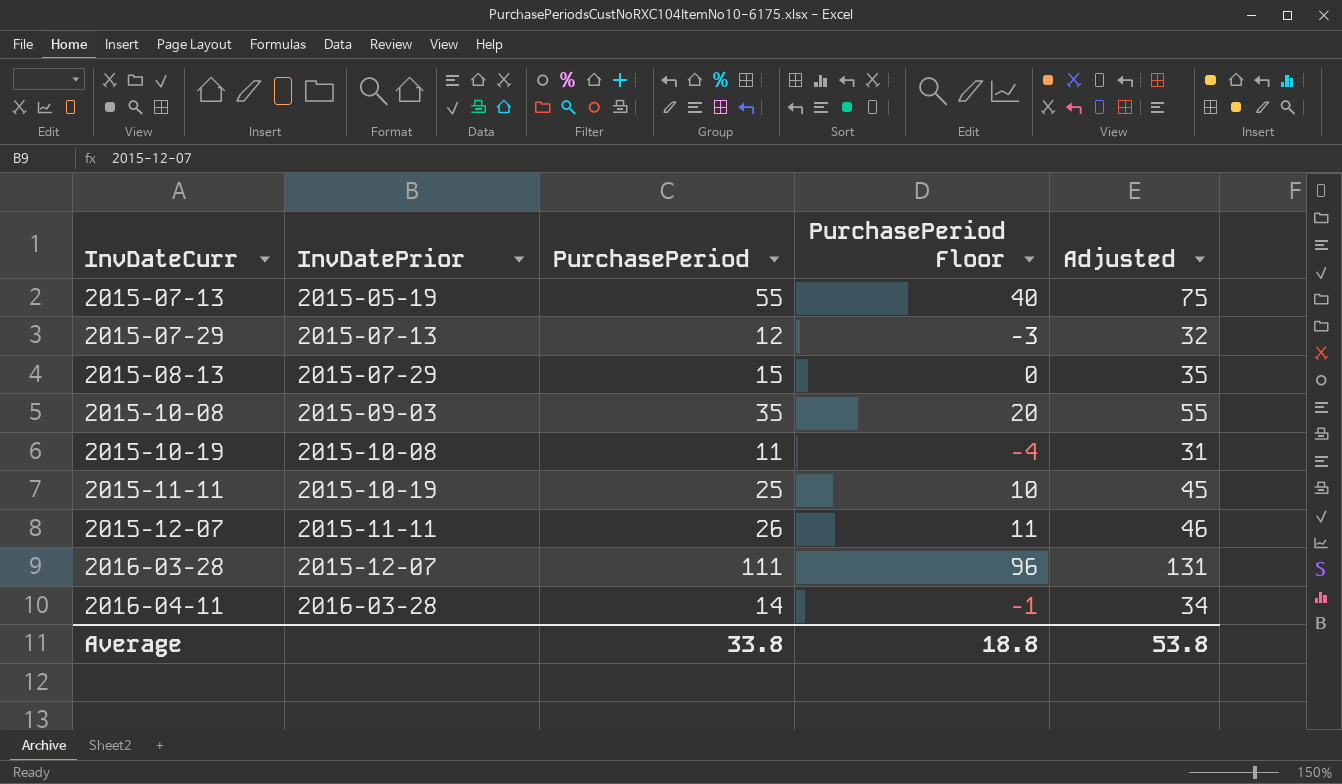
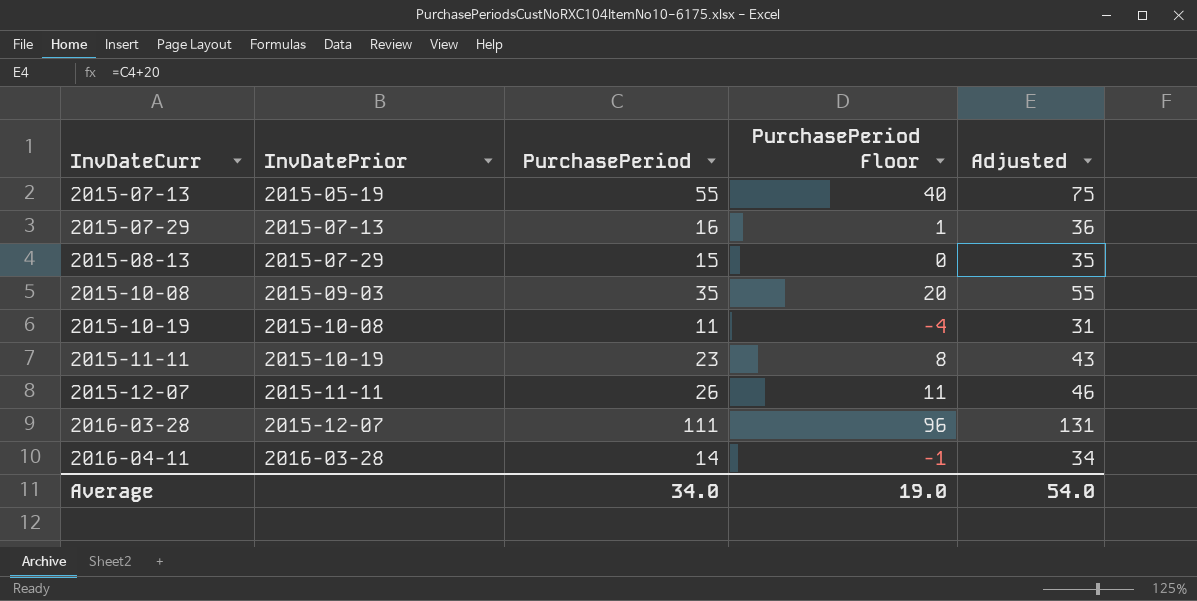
2015-07-29 | PurchasePeriod: 12 -> 16
2015-07-29 | PurchasePeriod Floor: -3 -> 1
2015-07-29 | Adjusted: 32 -> 36
2015-11-11 | PurchasePeriod: 25 -> 23
2015-11-11 | PurchasePeriod Floor: 10 -> 8
2015-11-11 | Adjusted: 45 -> 43
Average | PurchasePeriod: 33.8 -> 34.0
Average | PurchasePeriod Floor: 18.8 -> 19.0
Average | Adjusted: 53.8 -> 54.0

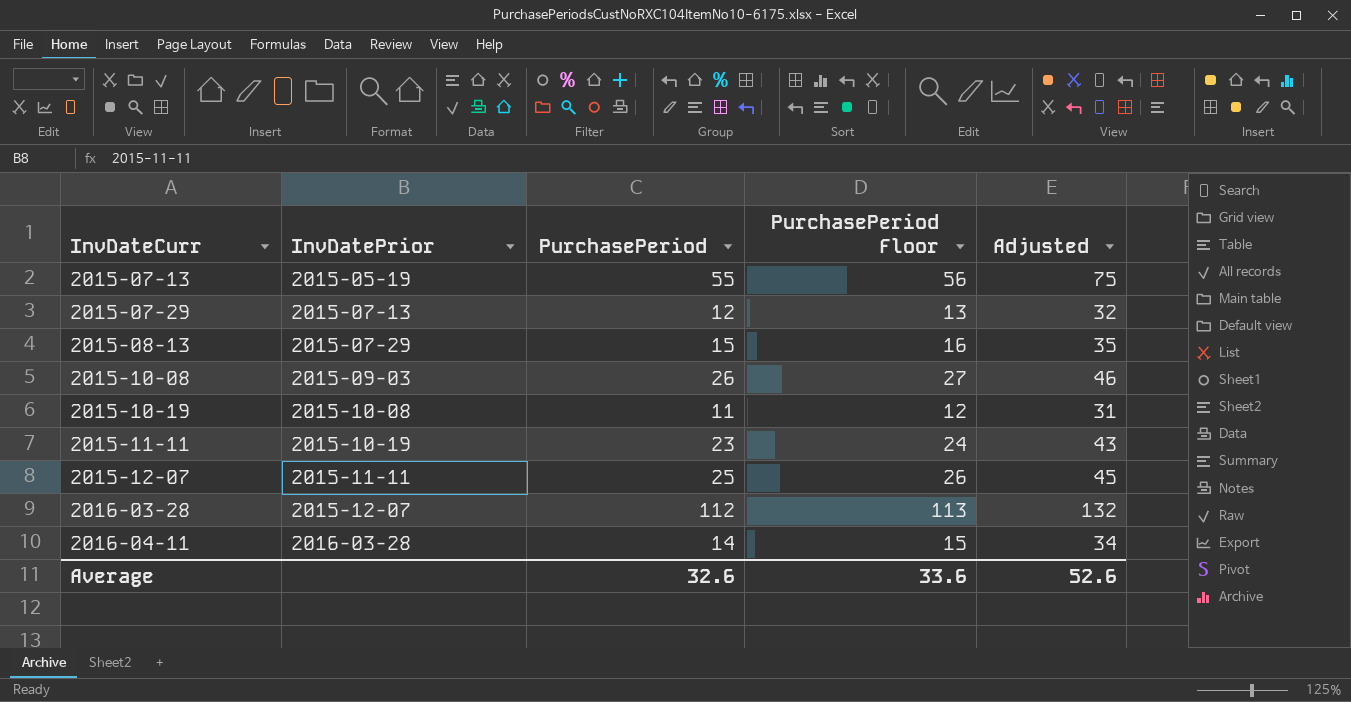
column PurchasePeriod Floor | formula: [PurchasePeriod] - 15 -> [PurchasePeriod] + 1
2015-07-29 | PurchasePeriod: 16 -> 12
2015-07-29 | Adjusted: 36 -> 32
2015-10-08 | PurchasePeriod: 35 -> 26
2015-10-08 | Adjusted: 55 -> 46
2015-12-07 | PurchasePeriod: 26 -> 25
2015-12-07 | Adjusted: 46 -> 45
2016-03-28 | PurchasePeriod: 111 -> 112
2016-03-28 | Adjusted: 131 -> 132
Average | PurchasePeriod: 34.0 -> 32.6
Average | PurchasePeriod Floor: 19.0 -> 33.6
Average | Adjusted: 54.0 -> 52.6

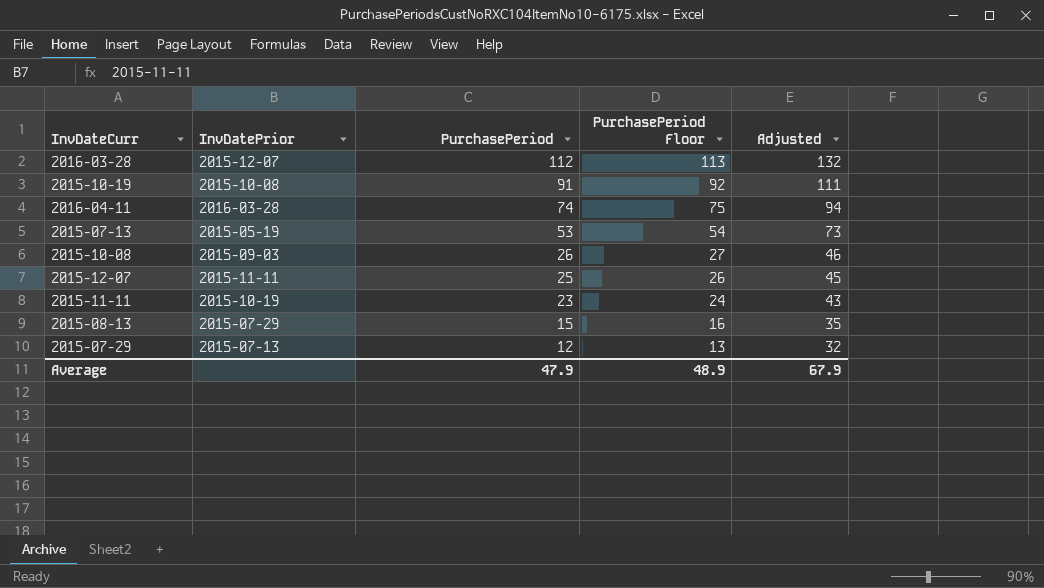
row order: InvDateCurr ascending -> PurchasePeriod descending
2015-10-19 | PurchasePeriod: 11 -> 91
2015-10-19 | PurchasePeriod Floor: 12 -> 92
2015-10-19 | Adjusted: 31 -> 111
2016-04-11 | PurchasePeriod: 14 -> 74
2016-04-11 | PurchasePeriod Floor: 15 -> 75
2016-04-11 | Adjusted: 34 -> 94
2015-07-13 | PurchasePeriod: 55 -> 53
2015-07-13 | PurchasePeriod Floor: 56 -> 54
2015-07-13 | Adjusted: 75 -> 73
Average | PurchasePeriod: 32.6 -> 47.9
Average | PurchasePeriod Floor: 33.6 -> 48.9
Average | Adjusted: 52.6 -> 67.9

